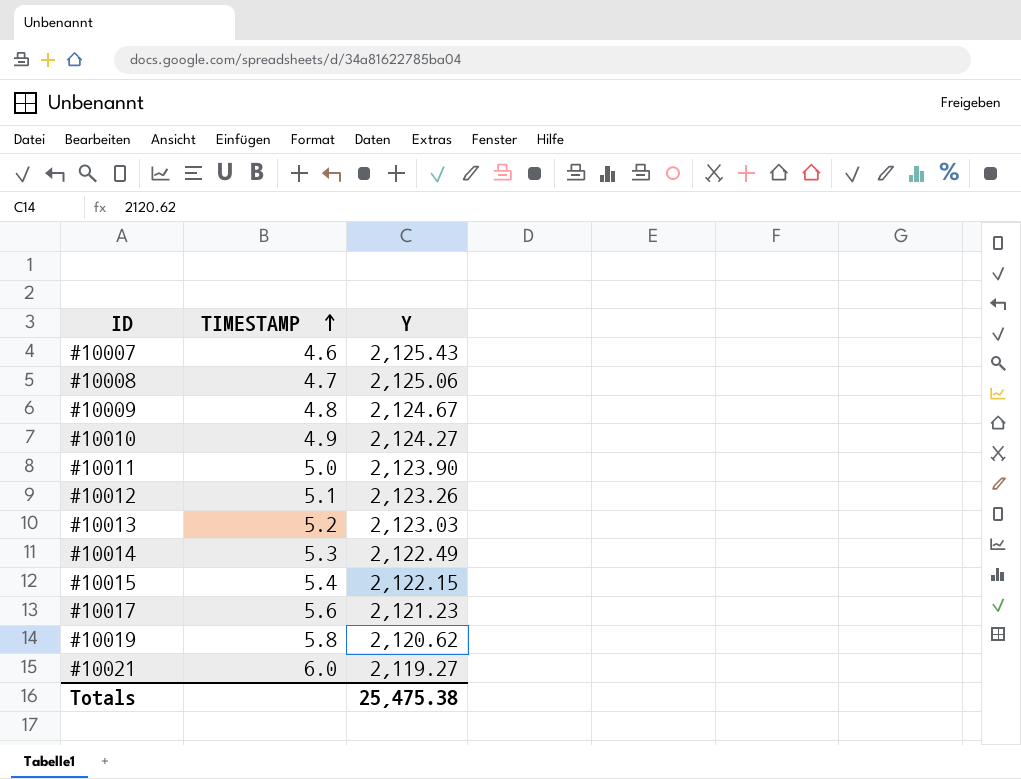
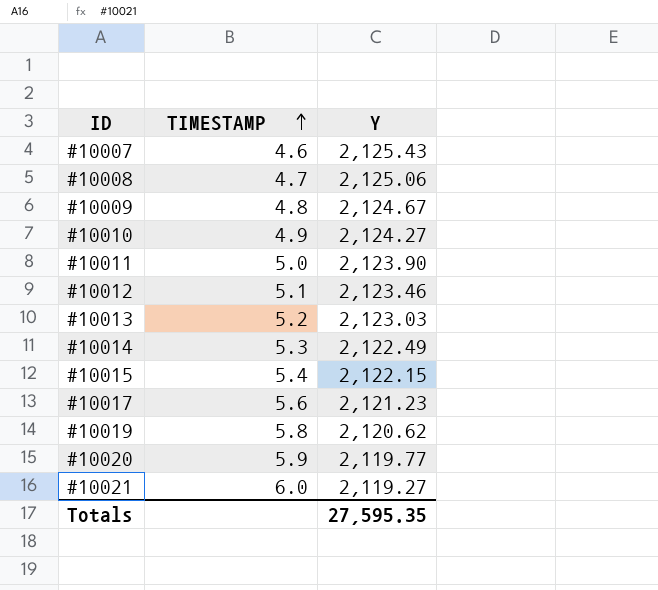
#10012 | Y: 2,123.26 -> 2,123.46
row #10020: none -> 5.9 | 2,119.77
Totals | Y: 25,475.38 -> 27,595.35

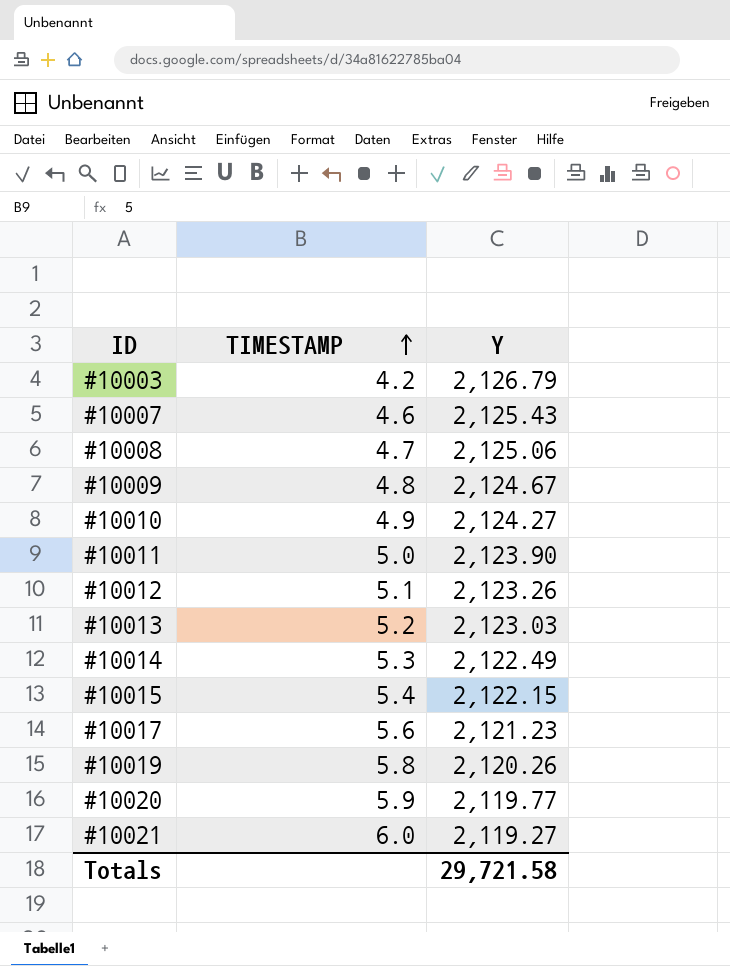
row #10003: none -> 4.2 | 2,126.79
#10012 | Y: 2,123.46 -> 2,123.26
#10019 | Y: 2,120.62 -> 2,120.26
Totals | Y: 27,595.35 -> 29,721.58

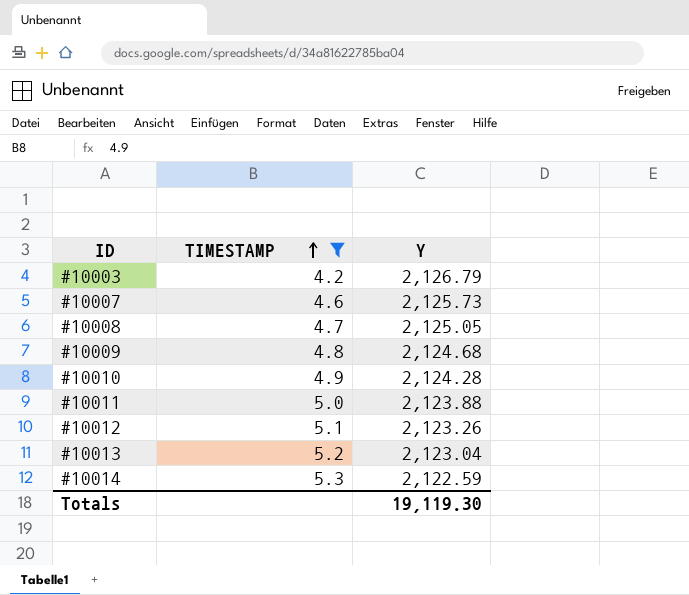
filter: none -> TIMESTAMP <= 5.3
#10007 | Y: 2,125.43 -> 2,125.73
#10008 | Y: 2,125.06 -> 2,125.05
#10009 | Y: 2,124.67 -> 2,124.68
#10010 | Y: 2,124.27 -> 2,124.28
#10011 | Y: 2,123.90 -> 2,123.88
#10013 | Y: 2,123.03 -> 2,123.04
#10014 | Y: 2,122.49 -> 2,122.59
Totals | Y: 29,721.58 -> 19,119.30

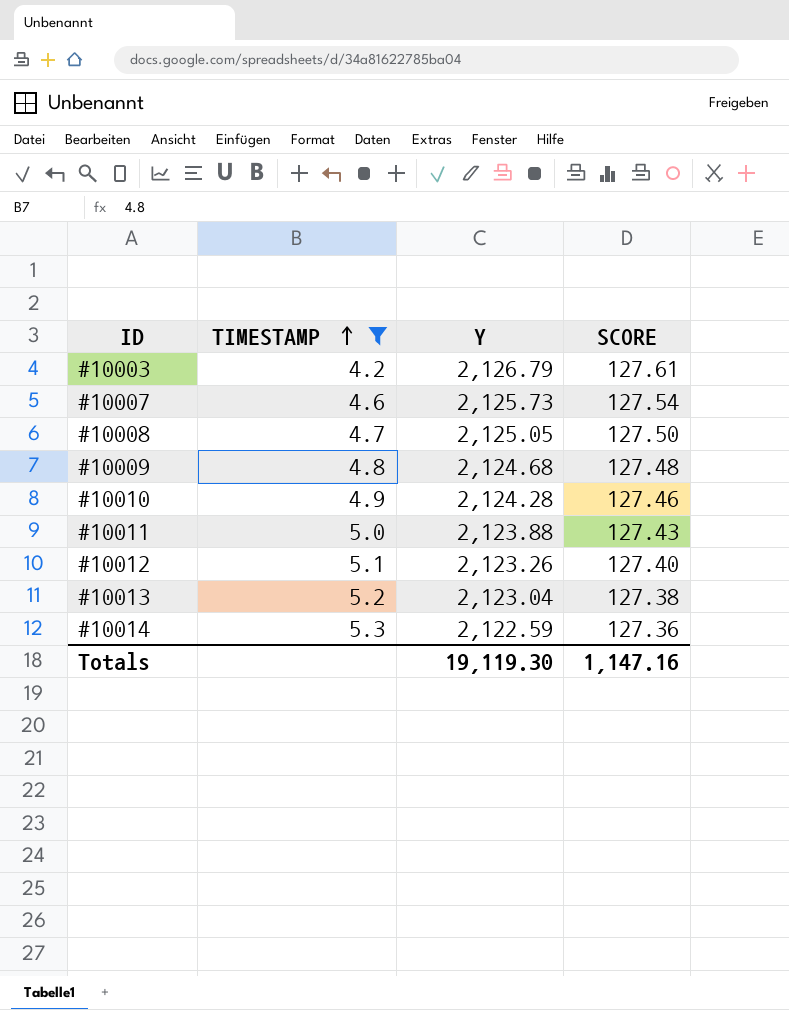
column SCORE | formula: none -> [Y] * 0.06

